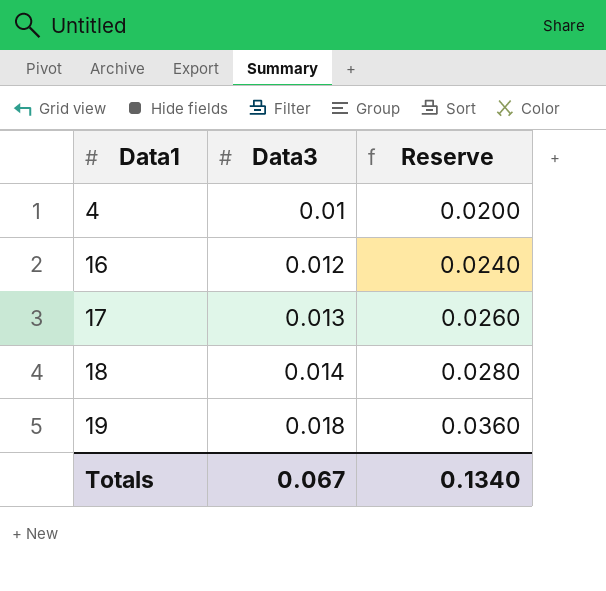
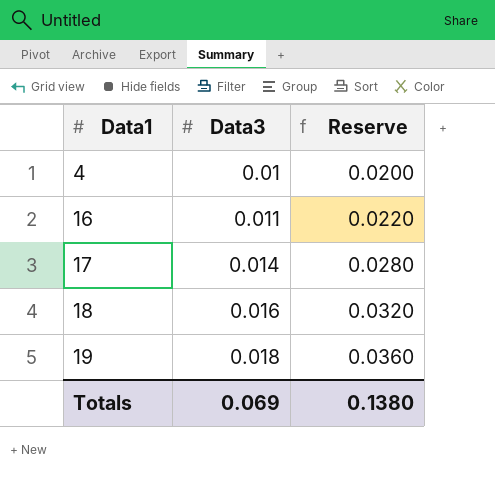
16 | Data3: 0.012 -> 0.011
16 | Reserve: 0.0240 -> 0.0220
17 | Data3: 0.013 -> 0.014
17 | Reserve: 0.0260 -> 0.0280
18 | Data3: 0.014 -> 0.016
18 | Reserve: 0.0280 -> 0.0320
Totals | Data3: 0.067 -> 0.069
Totals | Reserve: 0.1340 -> 0.1380

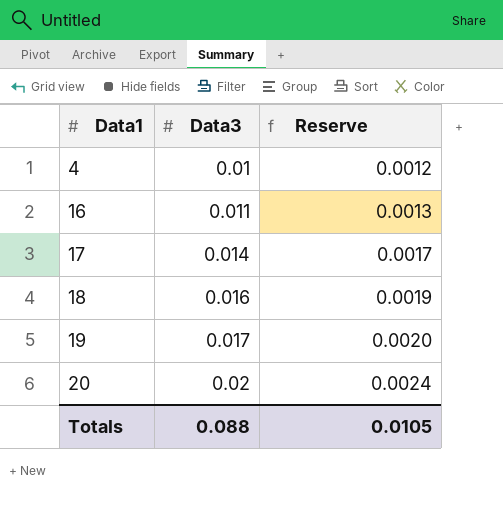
column Reserve | formula: [Data3] * 2 -> [Data3] * 0.12
19 | Data3: 0.018 -> 0.017
row 20: none -> 0.02 | 0.0024
Totals | Data3: 0.069 -> 0.088
Totals | Reserve: 0.1380 -> 0.0105

